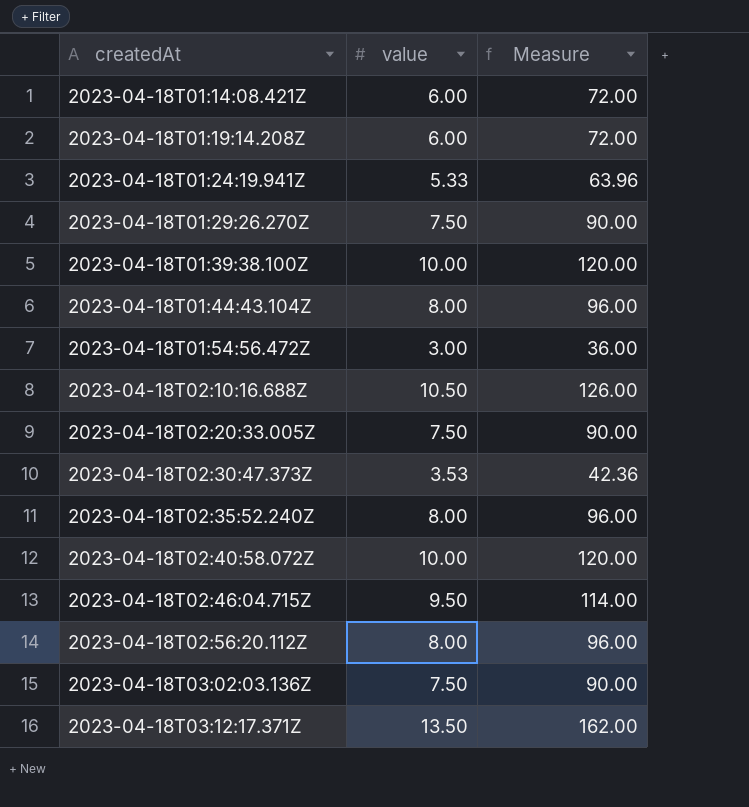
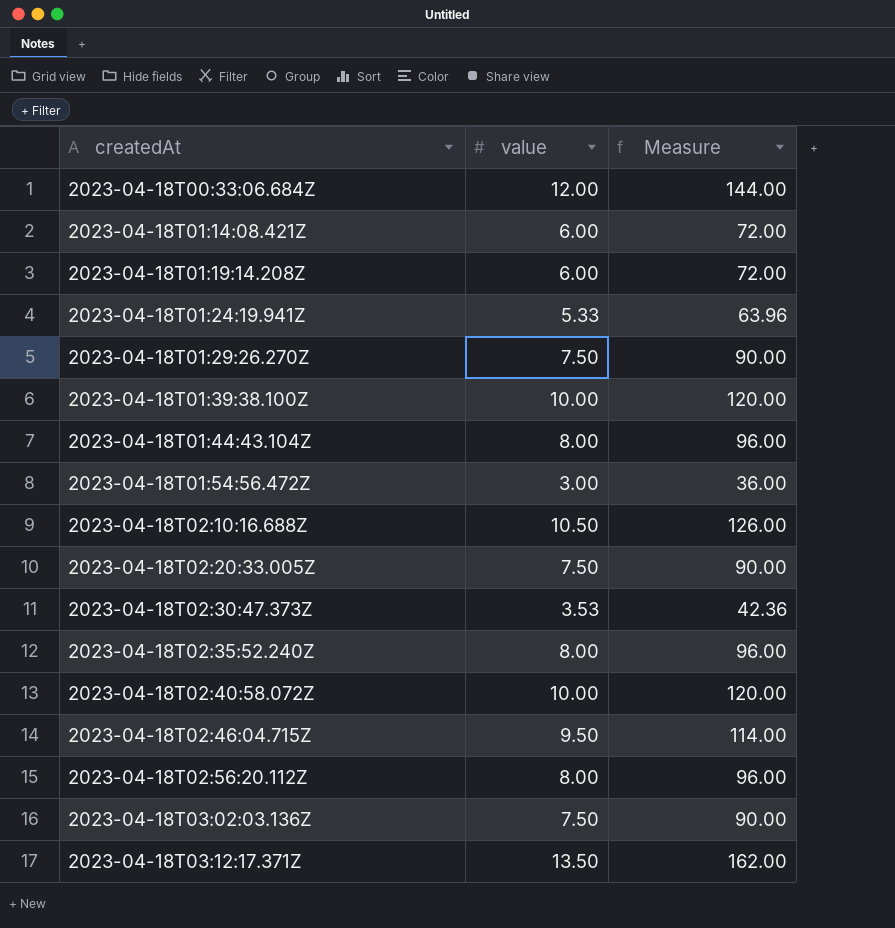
row 2023-04-18T00:33:06.684Z: none -> 12.00 | 144.00

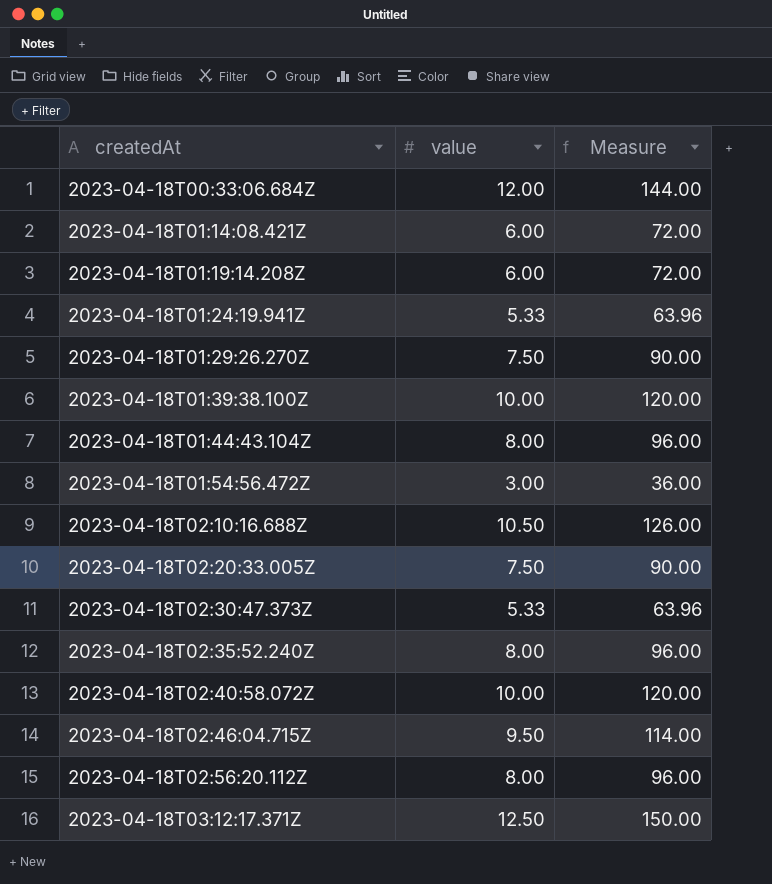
row 2023-04-18T03:02:03.136Z: 7.50 | 90.00 -> none
2023-04-18T02:30:47.373Z | value: 3.53 -> 5.33
2023-04-18T02:30:47.373Z | Measure: 42.36 -> 63.96
2023-04-18T03:12:17.371Z | value: 13.50 -> 12.50
2023-04-18T03:12:17.371Z | Measure: 162.00 -> 150.00

